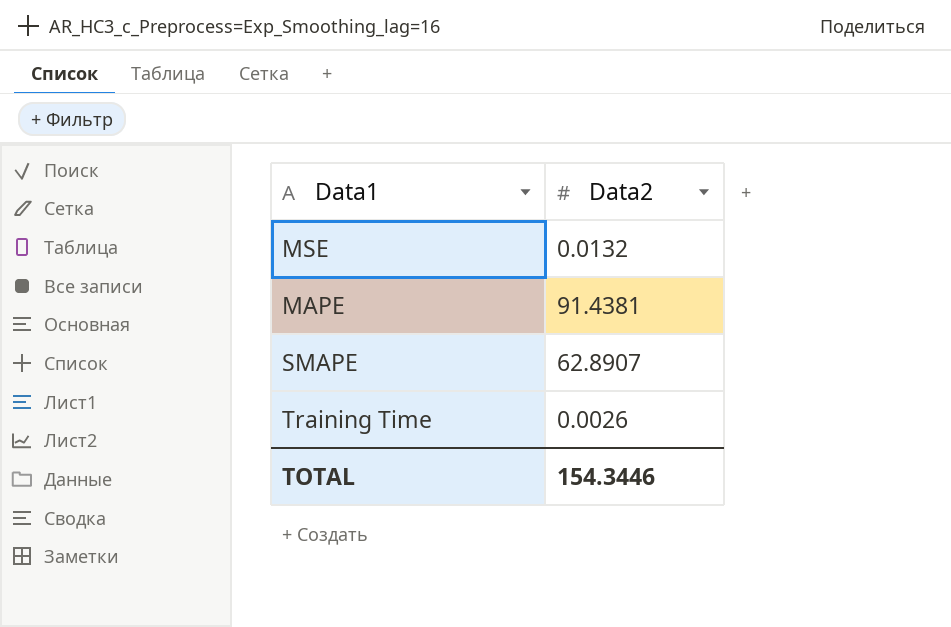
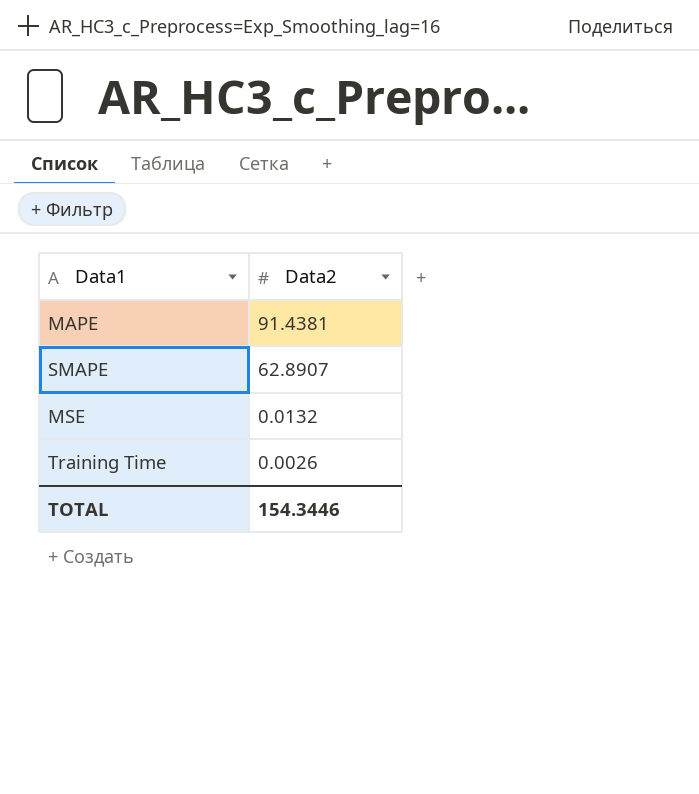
row order: none -> Data2 descending

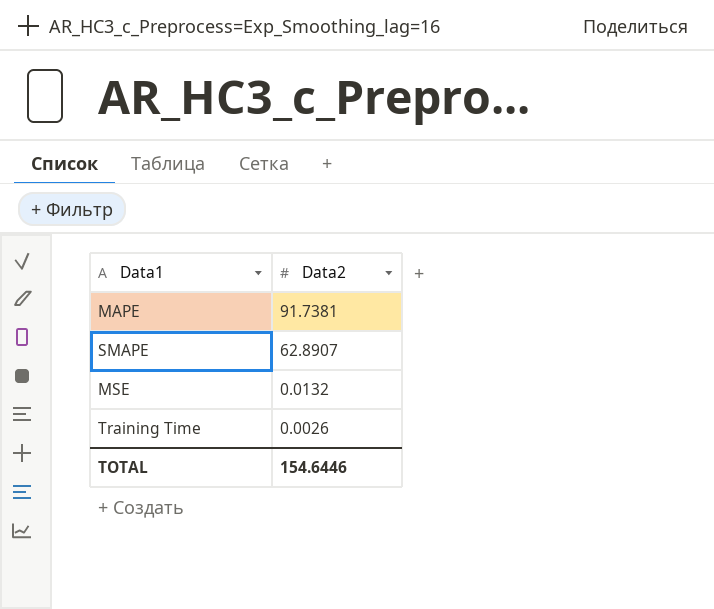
MAPE | Data2: 91.4381 -> 91.7381
TOTAL | Data2: 154.3446 -> 154.6446

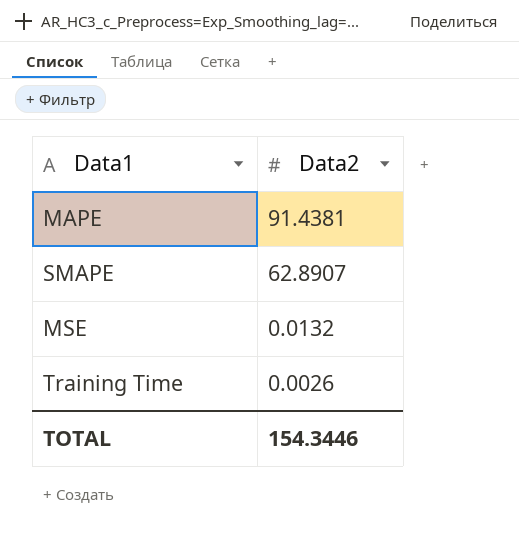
MAPE | Data2: 91.7381 -> 91.4381
TOTAL | Data2: 154.6446 -> 154.3446

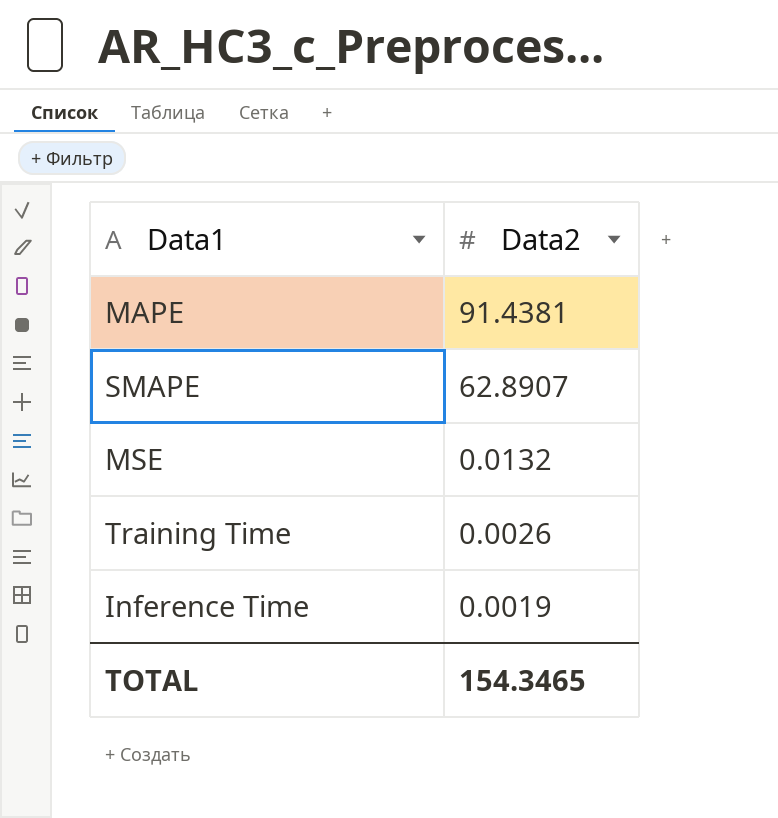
row Inference Time: none -> 0.0019
TOTAL | Data2: 154.3446 -> 154.3465

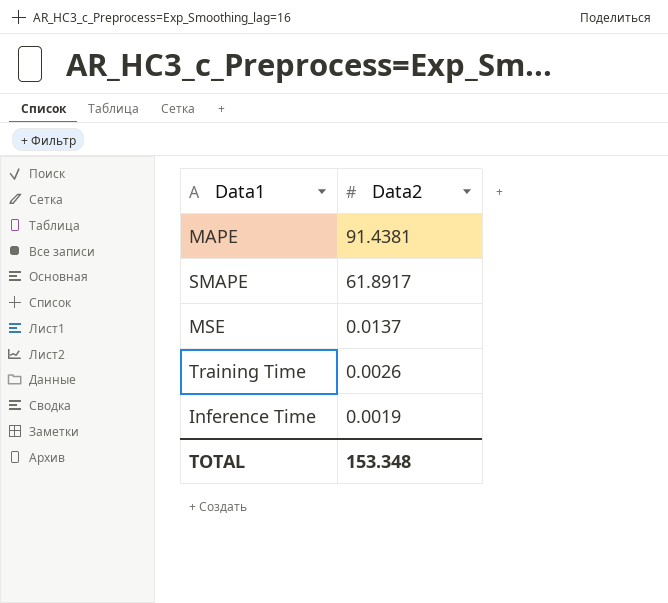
SMAPE | Data2: 62.8907 -> 61.8917
MSE | Data2: 0.0132 -> 0.0137
TOTAL | Data2: 154.3465 -> 153.348

